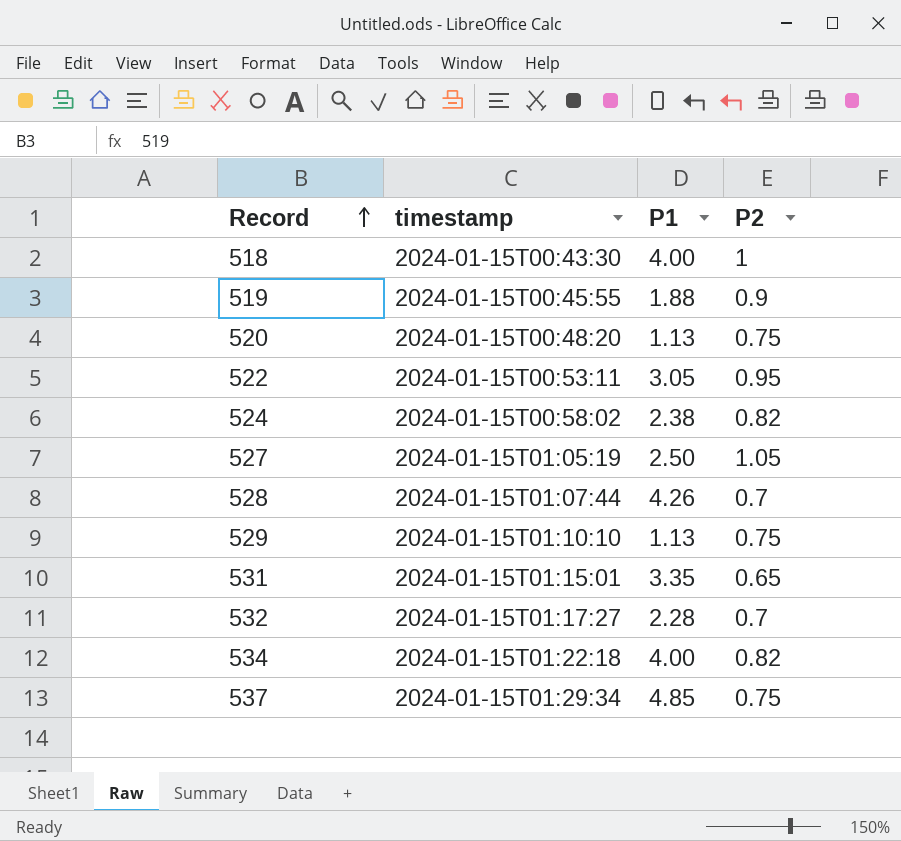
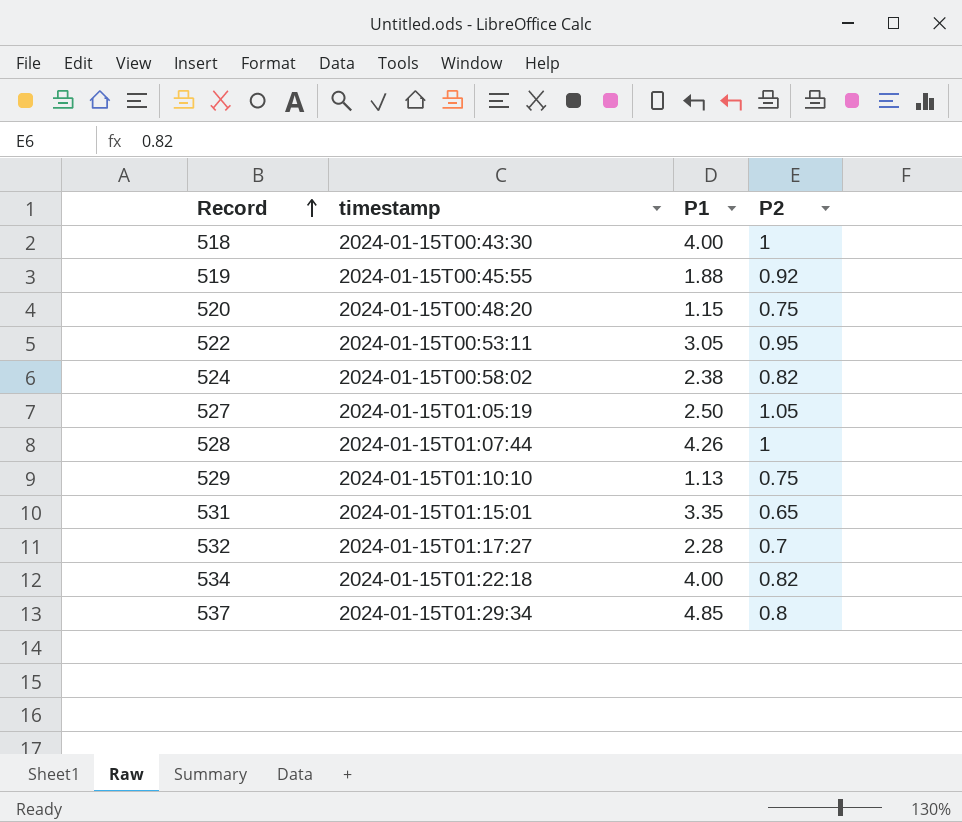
519 | P2: 0.9 -> 0.92
520 | P1: 1.13 -> 1.15
528 | P2: 0.7 -> 1
537 | P2: 0.75 -> 0.8

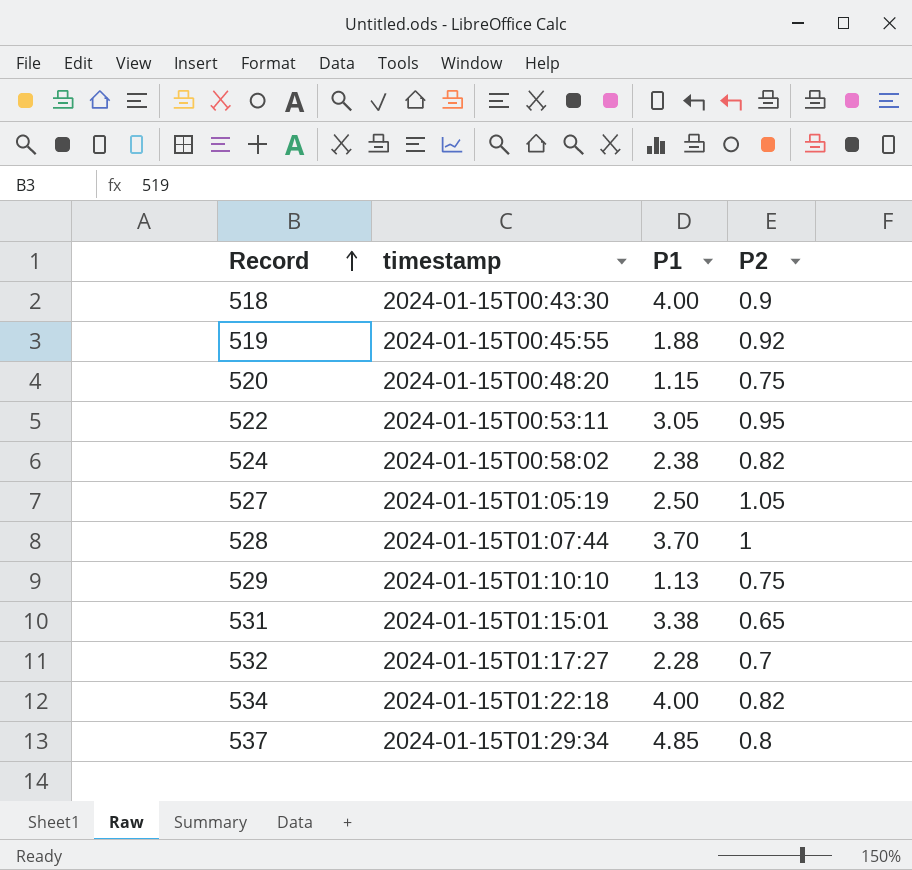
518 | P2: 1 -> 0.9
528 | P1: 4.26 -> 3.70
531 | P1: 3.35 -> 3.38

